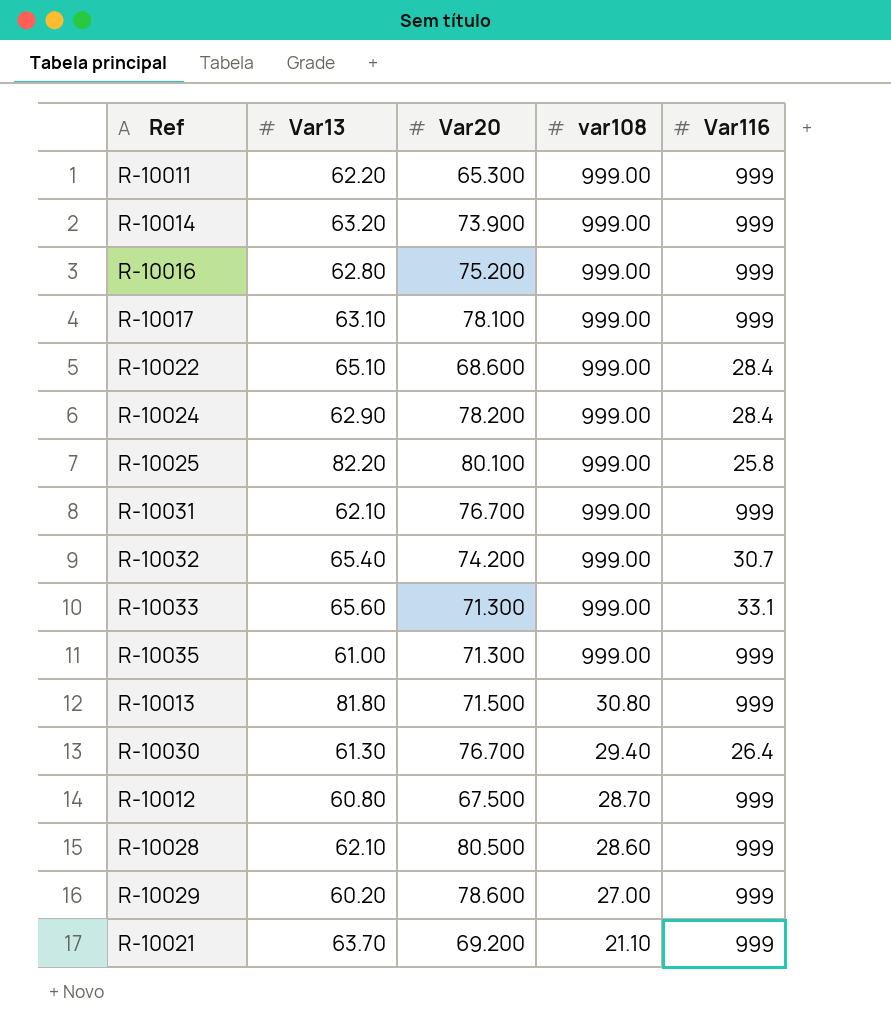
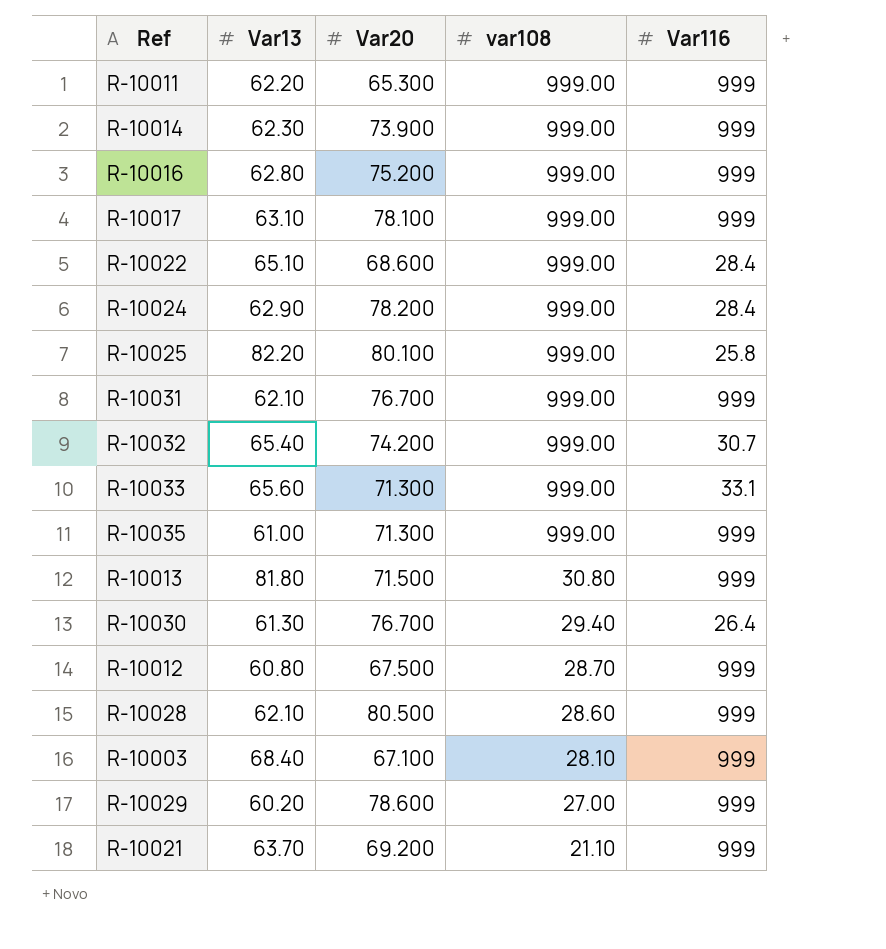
R-10014 | Var13: 63.20 -> 62.30
row R-10003: none -> 68.40 | 67.100 | 28.10 | 999

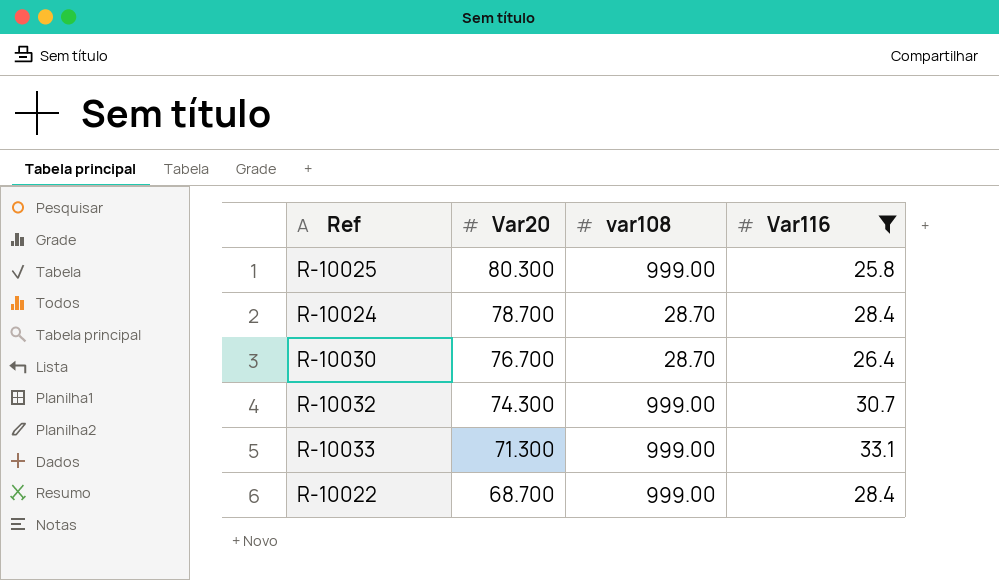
filter: none -> Var116 != 999
row order: var108 descending -> Var20 descending
column Var13 | position: 2 -> none
R-10025 | Var20: 80.100 -> 80.300
R-10024 | Var20: 78.200 -> 78.700
R-10024 | var108: 999.00 -> 28.70
R-10030 | var108: 29.40 -> 28.70
R-10032 | Var20: 74.200 -> 74.300
R-10022 | Var20: 68.600 -> 68.700

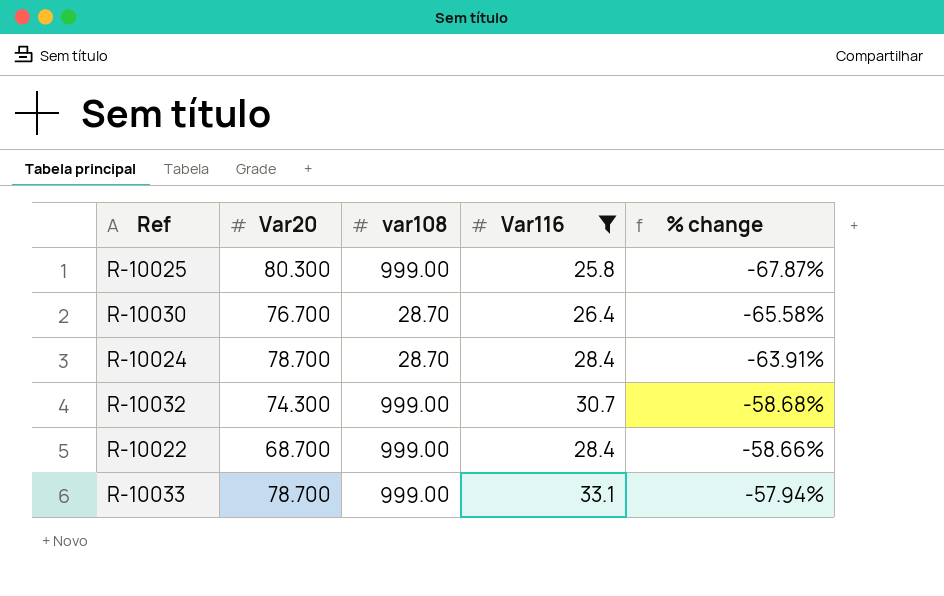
row order: Var20 descending -> % change ascending
column % change | formula: none -> ([Var116] - [Var20]) / [Var20]
R-10033 | Var20: 71.300 -> 78.700

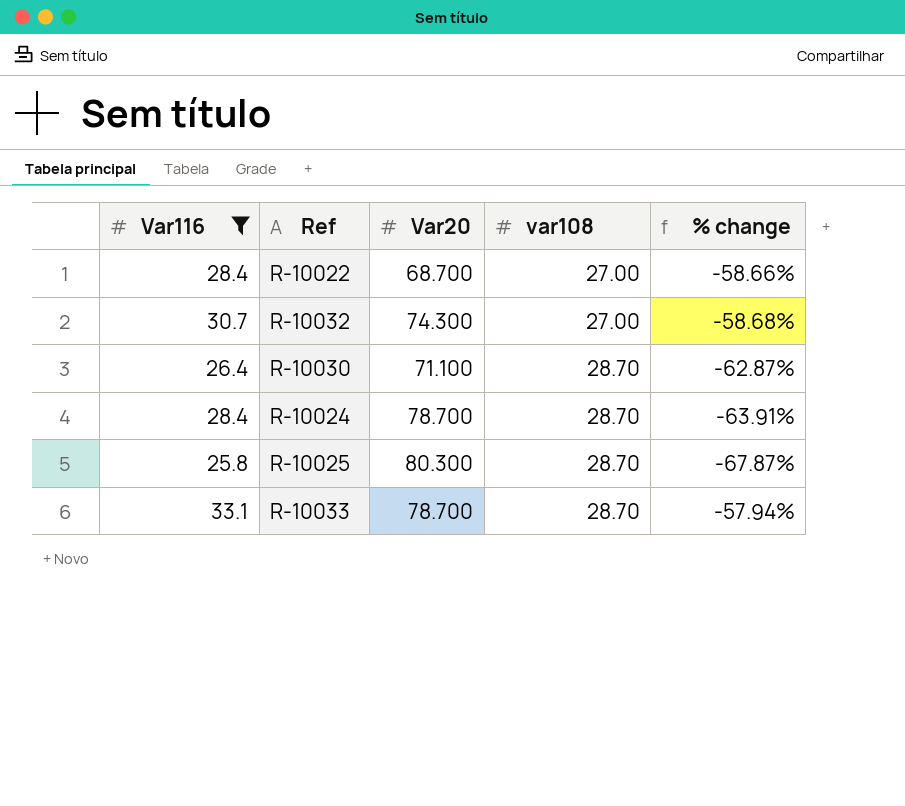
row order: % change ascending -> var108 ascending
column Var116 | position: 4 -> 1
R-10022 | var108: 999.00 -> 27.00
R-10032 | var108: 999.00 -> 27.00
R-10030 | Var20: 76.700 -> 71.100
R-10030 | % change: -65.58% -> -62.87%
R-10025 | var108: 999.00 -> 28.70
R-10033 | var108: 999.00 -> 28.70

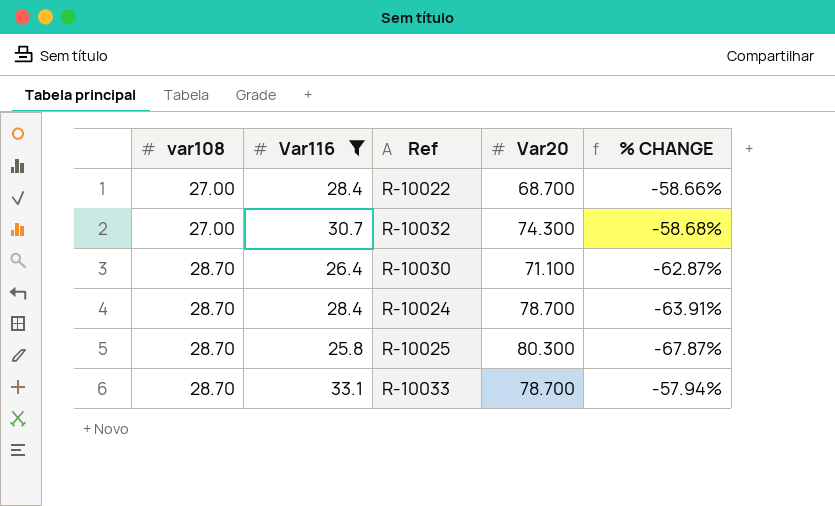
column var108 | position: 4 -> 1
column name: % change -> % CHANGE

